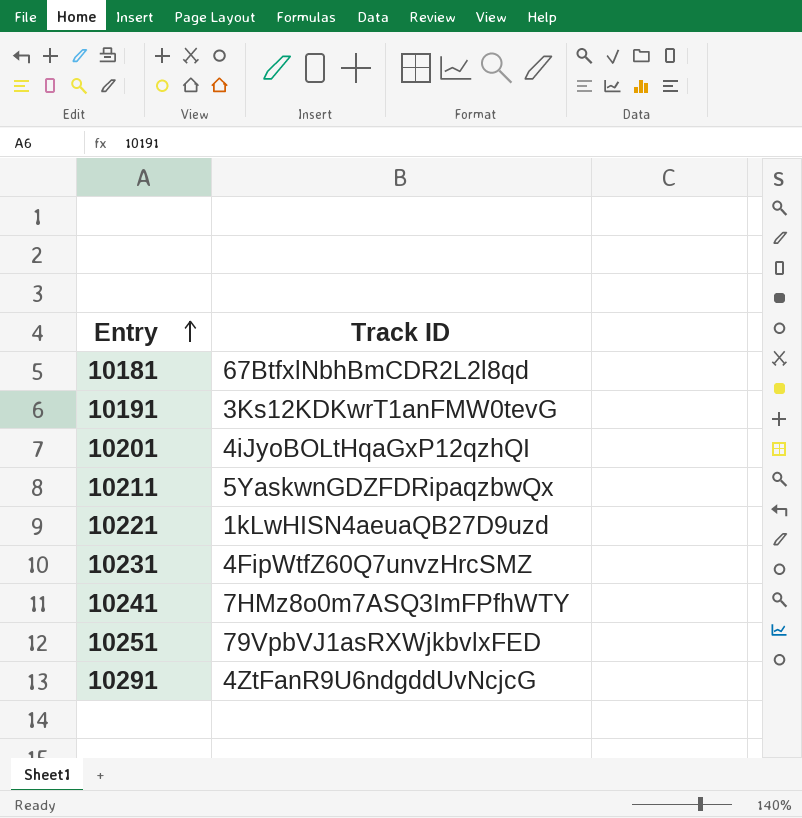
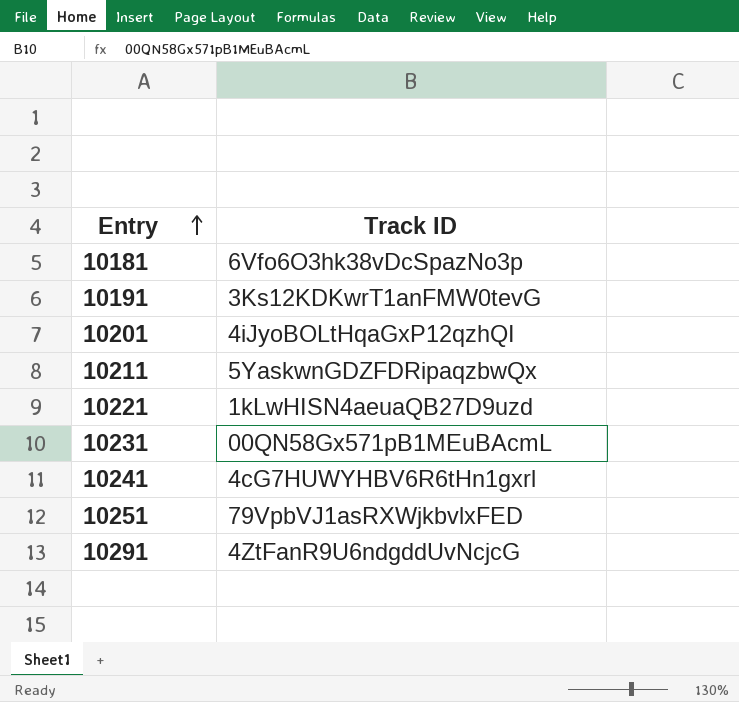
10181 | Track ID: 67BtfxlNbhBmCDR2L2l8qd -> 6Vfo6O3hk38vDcSpazNo3p
10231 | Track ID: 4FipWtfZ60Q7unvzHrcSMZ -> 00QN58Gx571pB1MEuBAcmL
10241 | Track ID: 7HMz8o0m7ASQ3ImFPfhWTY -> 4cG7HUWYHBV6R6tHn1gxrl

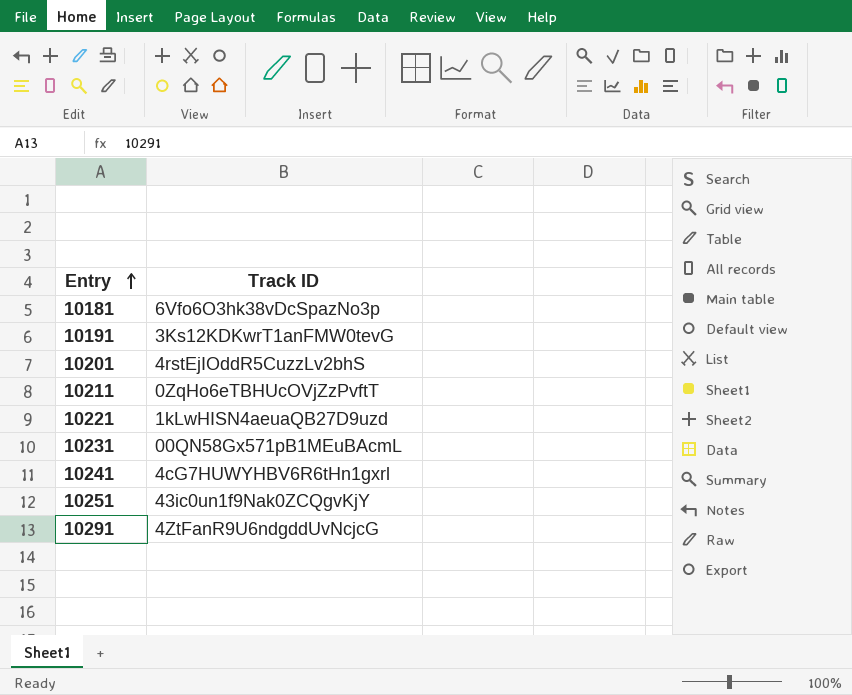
10201 | Track ID: 4iJyoBOLtHqaGxP12qzhQI -> 4rstEjIOddR5CuzzLv2bhS
10211 | Track ID: 5YaskwnGDZFDRipaqzbwQx -> 0ZqHo6eTBHUcOVjZzPvftT
10251 | Track ID: 79VpbVJ1asRXWjkbvlxFED -> 43ic0un1f9Nak0ZCQgvKjY

